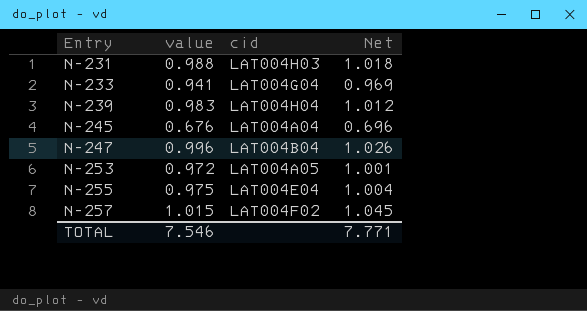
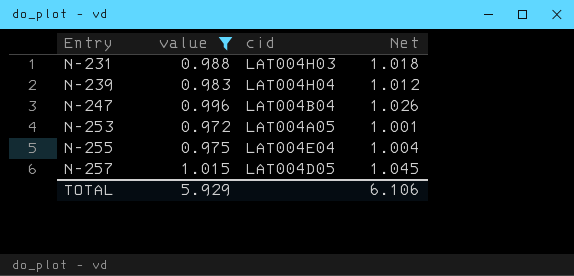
filter: none -> value >= 0.972
N-257 | cid: LAT004F02 -> LAT004D05
TOTAL | value: 7.546 -> 5.929
TOTAL | Net: 7.771 -> 6.106

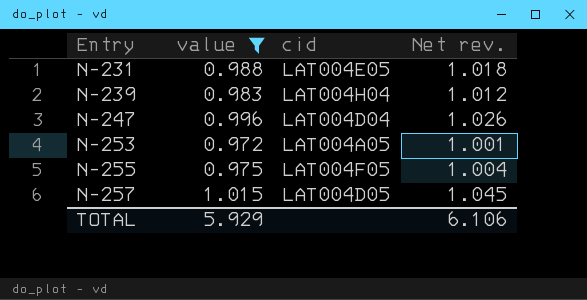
column name: Net -> Net rev.
N-231 | cid: LAT004H03 -> LAT004E05
N-247 | cid: LAT004B04 -> LAT004D04
N-255 | cid: LAT004E04 -> LAT004F05

